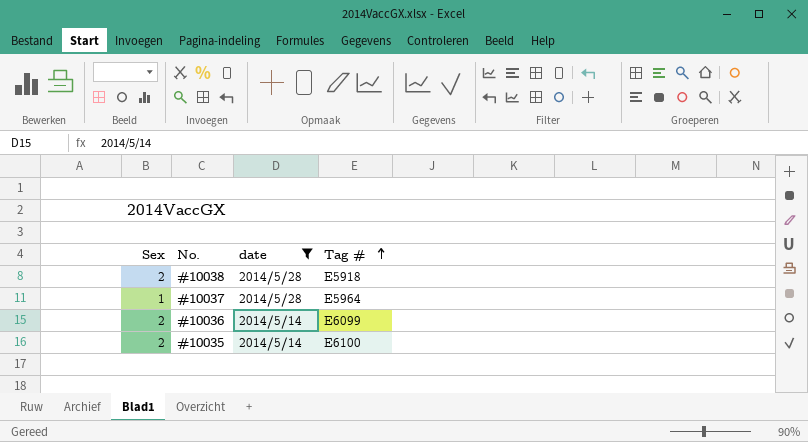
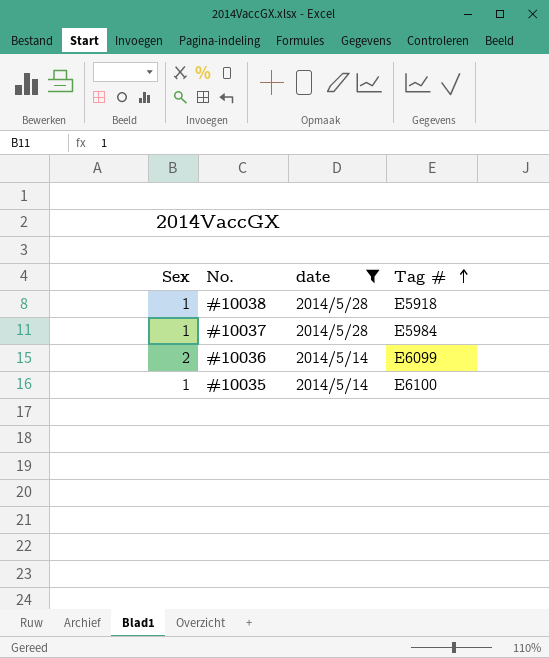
#10038 | Sex: 2 -> 1
#10037 | Tag #: E5964 -> E5984
#10035 | Sex: 2 -> 1

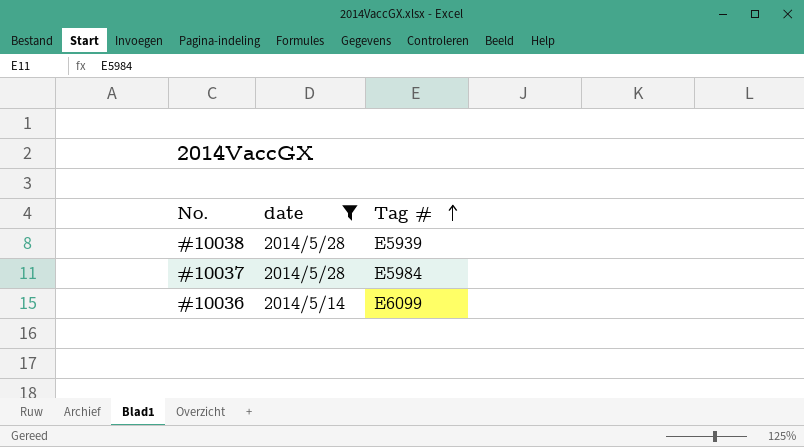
column Sex | position: 1 -> none
row #10035: 1 | 2014/5/14 | E6100 -> none
#10038 | Tag #: E5918 -> E5939

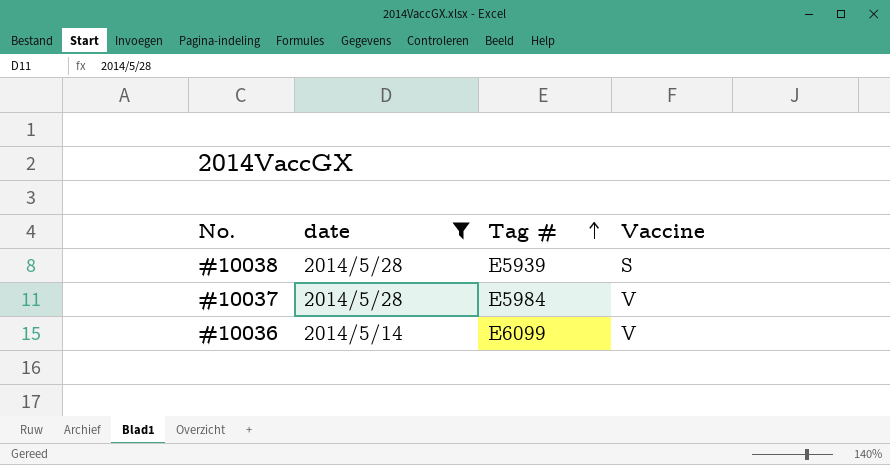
column Vaccine | position: none -> 4

